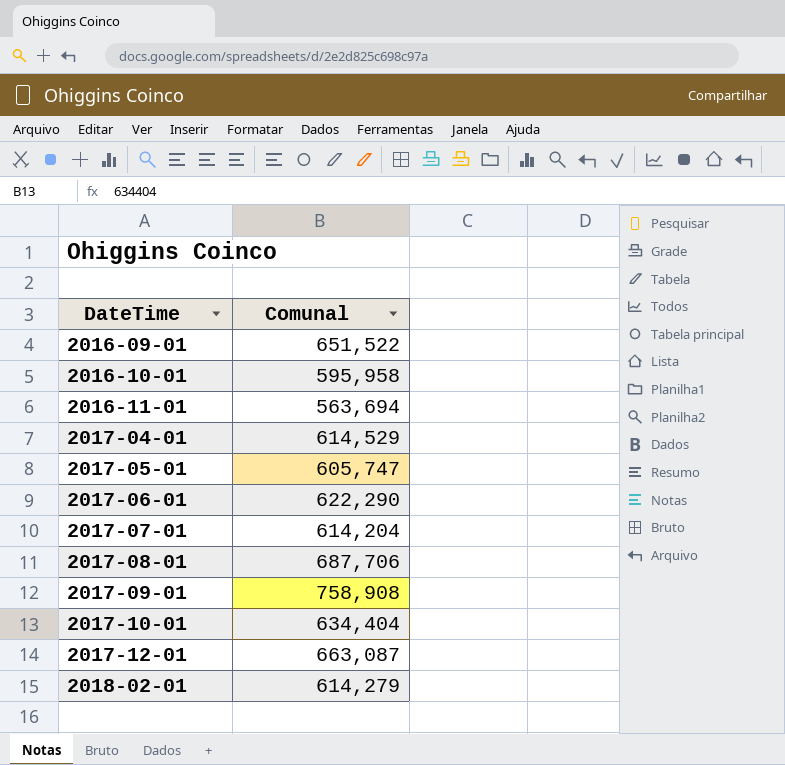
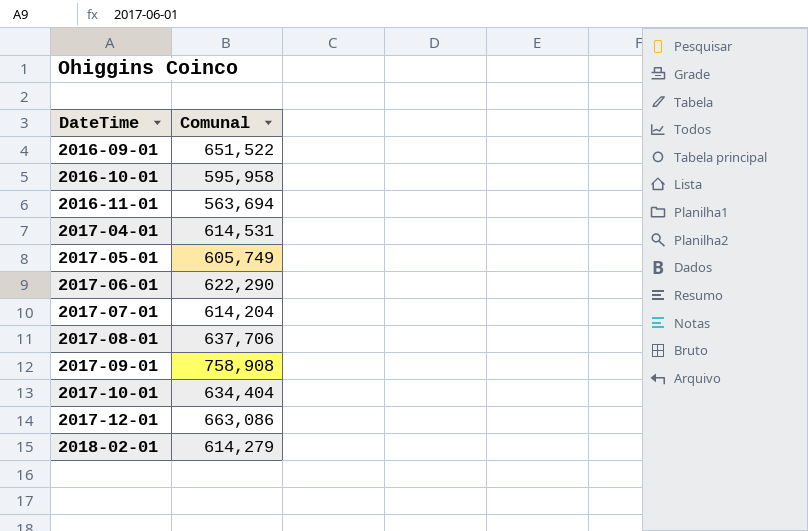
2017-04-01 | Comunal: 614,529 -> 614,531
2017-05-01 | Comunal: 605,747 -> 605,749
2017-08-01 | Comunal: 687,706 -> 637,706
2017-12-01 | Comunal: 663,087 -> 663,086

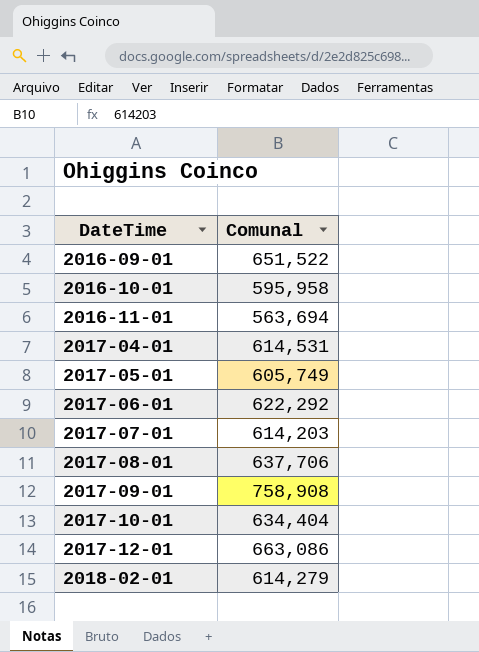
2017-06-01 | Comunal: 622,290 -> 622,292
2017-07-01 | Comunal: 614,204 -> 614,203

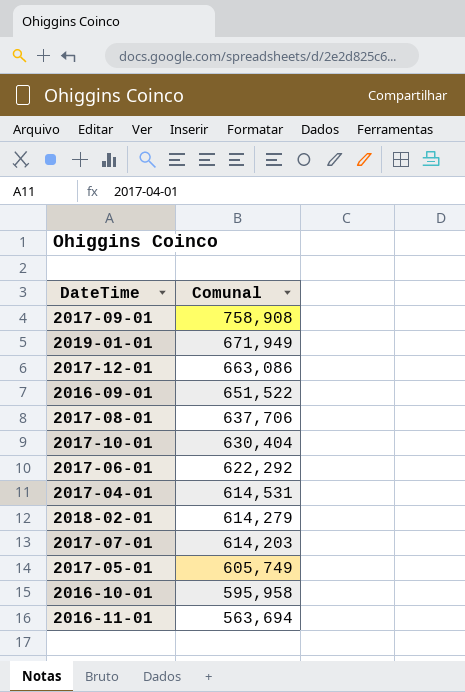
row order: DateTime ascending -> Comunal descending
row 2019-01-01: none -> 671,949
2017-10-01 | Comunal: 634,404 -> 630,404

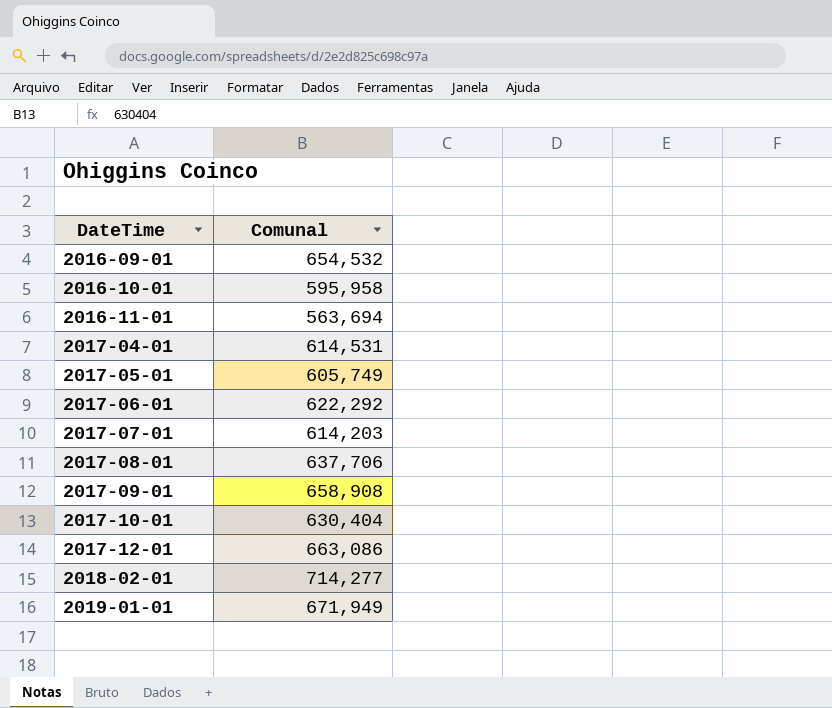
row order: Comunal descending -> DateTime ascending
2016-09-01 | Comunal: 651,522 -> 654,532
2017-09-01 | Comunal: 758,908 -> 658,908
2018-02-01 | Comunal: 614,279 -> 714,277

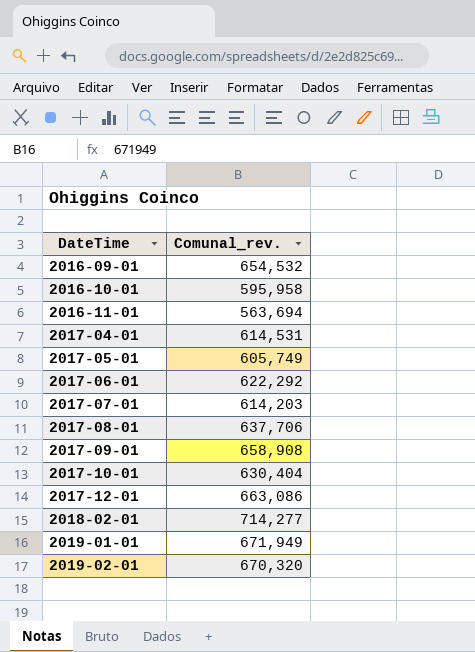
column name: Comunal -> Comunal_rev.
row 2019-02-01: none -> 670,320

